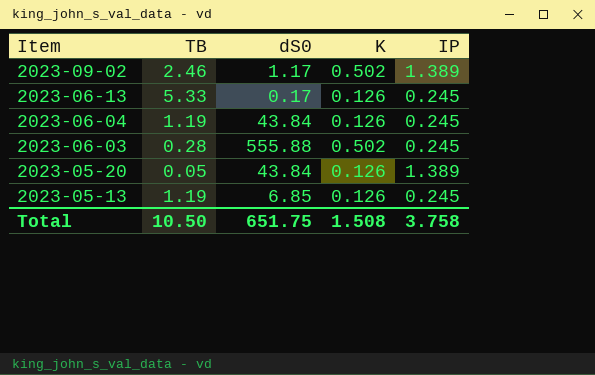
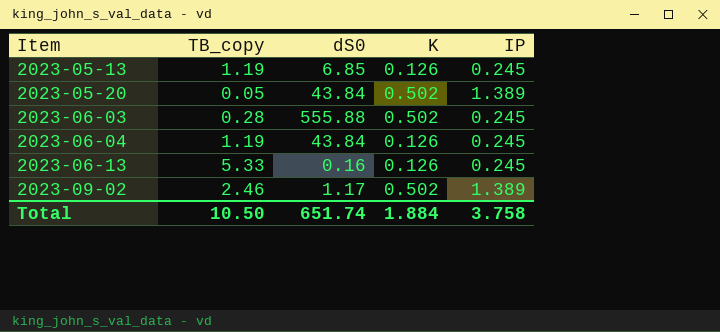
row order: Item descending -> Item ascending
column name: TB -> TB_copy
2023-05-20 | K: 0.126 -> 0.502
2023-06-13 | dS0: 0.17 -> 0.16
Total | dS0: 651.75 -> 651.74
Total | K: 1.508 -> 1.884

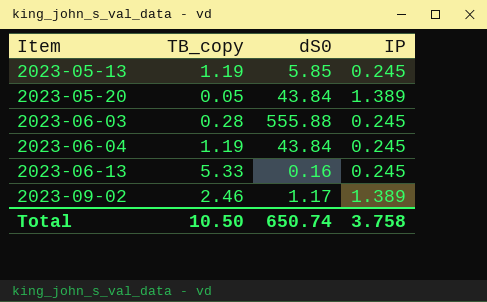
column K | position: 4 -> none
2023-05-13 | dS0: 6.85 -> 5.85
Total | dS0: 651.74 -> 650.74

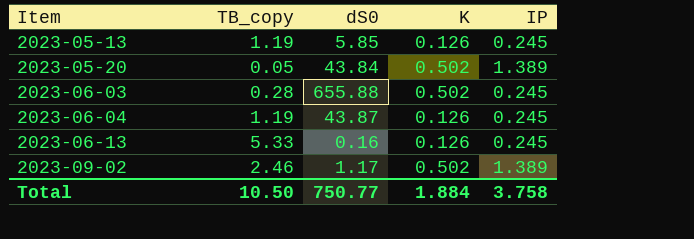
column K | position: none -> 4
2023-06-03 | dS0: 555.88 -> 655.88
2023-06-04 | dS0: 43.84 -> 43.87
Total | dS0: 650.74 -> 750.77

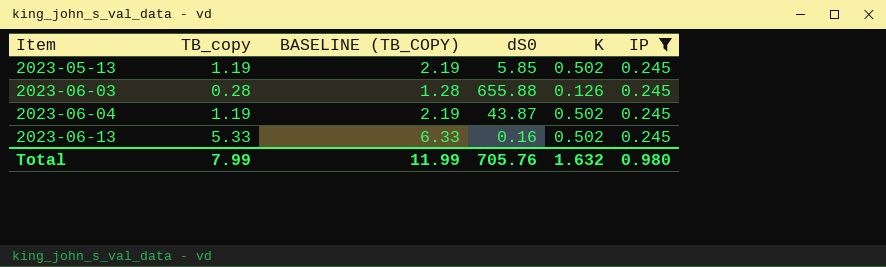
filter: none -> IP = 0.245
column BASELINE (TB_COPY) | formula: none -> [TB_copy] + 1
2023-05-13 | K: 0.126 -> 0.502
2023-06-03 | K: 0.502 -> 0.126
2023-06-04 | K: 0.126 -> 0.502
2023-06-13 | K: 0.126 -> 0.502
Total | TB_copy: 10.50 -> 7.99
Total | dS0: 750.77 -> 705.76
Total | K: 1.884 -> 1.632
Total | IP: 3.758 -> 0.980

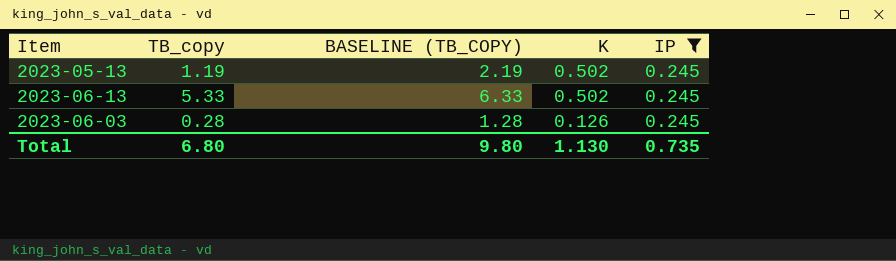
row order: Item ascending -> K descending
column dS0 | position: 4 -> none
row 2023-06-04: 1.19 | 2.19 | 43.87 | 0.502 | 0.245 -> none
Total | TB_copy: 7.99 -> 6.80
Total | BASELINE (TB_COPY): 11.99 -> 9.80
Total | K: 1.632 -> 1.130
Total | IP: 0.980 -> 0.735

